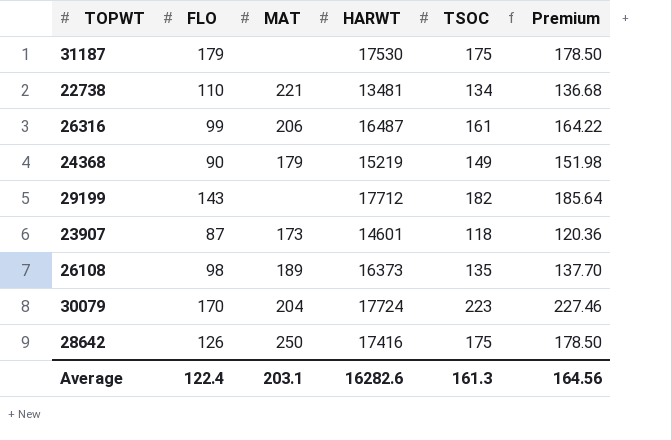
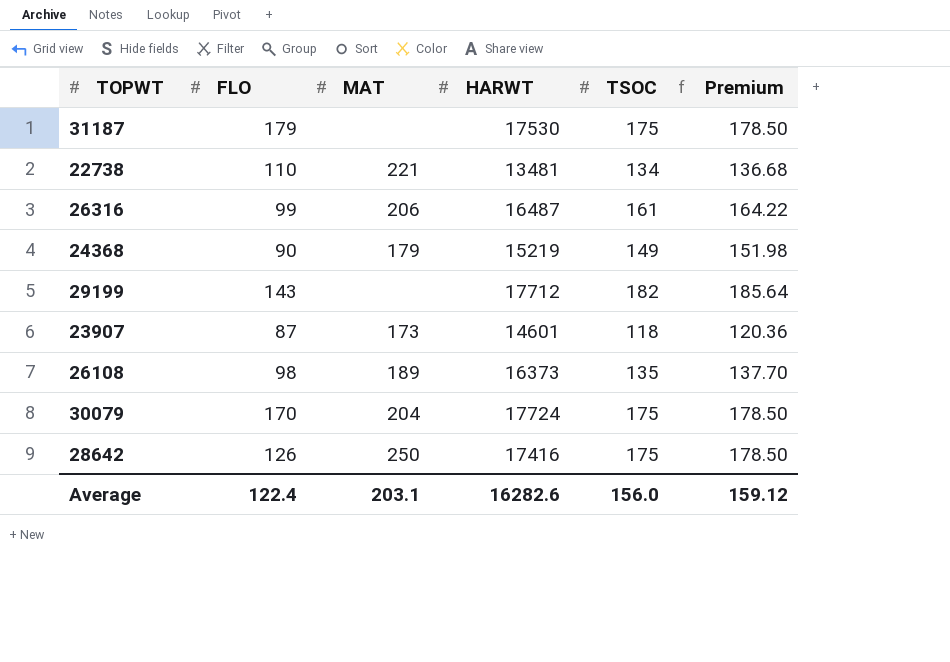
30079 | TSOC: 223 -> 175
30079 | Premium: 227.46 -> 178.50
Average | TSOC: 161.3 -> 156.0
Average | Premium: 164.56 -> 159.12

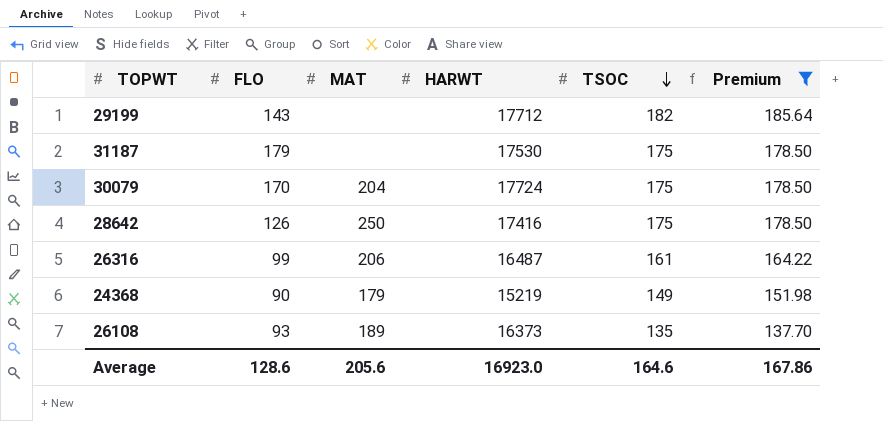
filter: none -> Premium >= 137.70
row order: none -> TSOC descending
26108 | FLO: 98 -> 93
Average | FLO: 122.4 -> 128.6
Average | MAT: 203.1 -> 205.6
Average | HARWT: 16282.6 -> 16923.0
Average | TSOC: 156.0 -> 164.6
Average | Premium: 159.12 -> 167.86

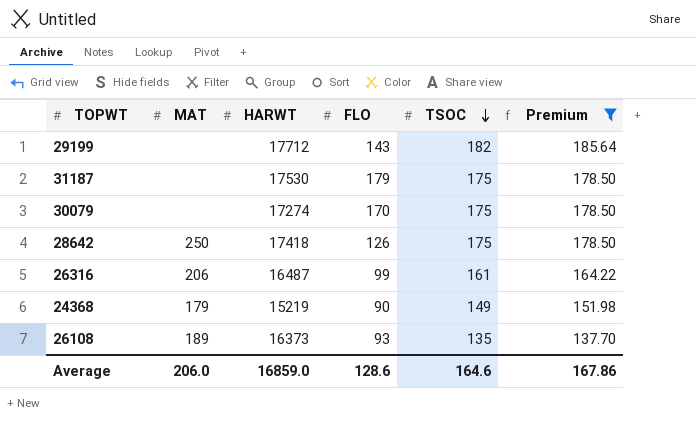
column FLO | position: 2 -> 4
30079 | MAT: 204 -> none
30079 | HARWT: 17724 -> 17274
28642 | HARWT: 17416 -> 17418
Average | MAT: 205.6 -> 206.0
Average | HARWT: 16923.0 -> 16859.0

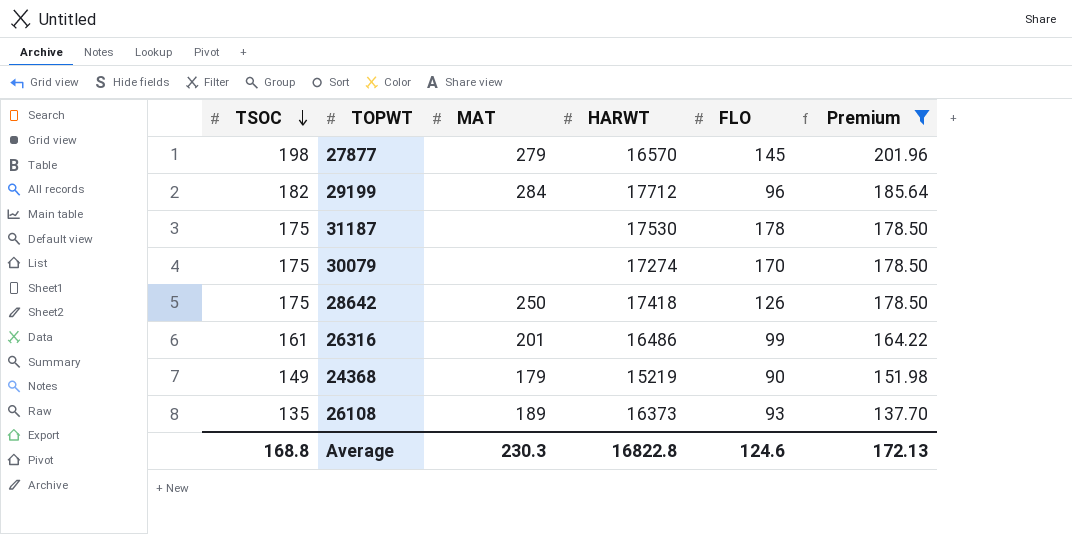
column TSOC | position: 5 -> 1
row 27877: none -> 198 | 279 | 16570 | 145 | 201.96
29199 | MAT: none -> 284
29199 | FLO: 143 -> 96
31187 | FLO: 179 -> 178
26316 | MAT: 206 -> 201
26316 | HARWT: 16487 -> 16486
Average | TSOC: 164.6 -> 168.8
Average | MAT: 206.0 -> 230.3
Average | HARWT: 16859.0 -> 16822.8
Average | FLO: 128.6 -> 124.6
Average | Premium: 167.86 -> 172.13

